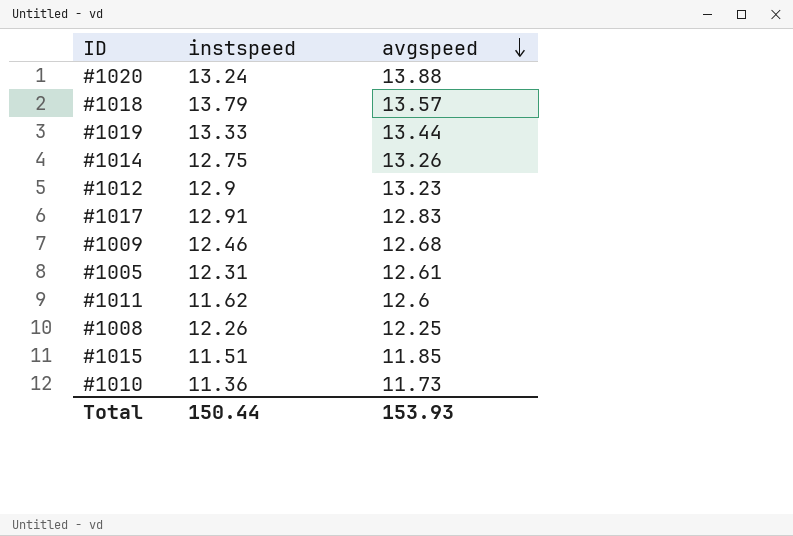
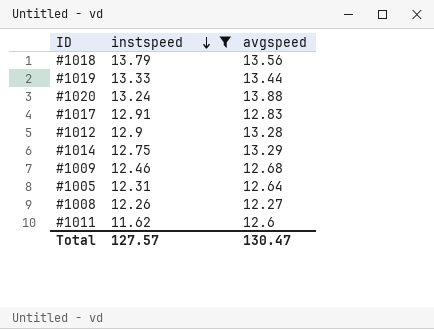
filter: none -> instspeed >= 11.62
row order: avgspeed descending -> instspeed descending
#1018 | avgspeed: 13.57 -> 13.56
#1012 | avgspeed: 13.23 -> 13.28
#1014 | avgspeed: 13.26 -> 13.29
#1005 | avgspeed: 12.61 -> 12.64
#1008 | avgspeed: 12.25 -> 12.27
Total | instspeed: 150.44 -> 127.57
Total | avgspeed: 153.93 -> 130.47

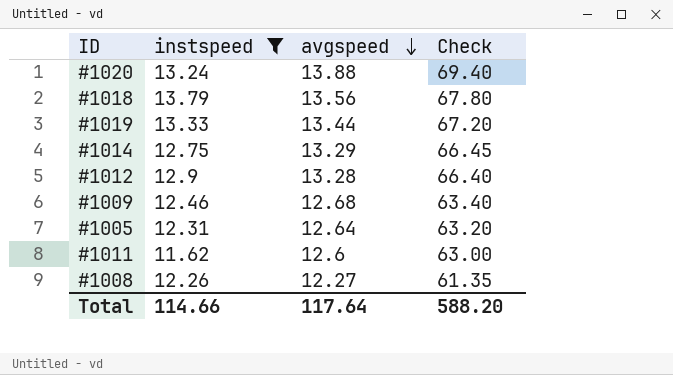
row order: instspeed descending -> avgspeed descending
column Check | formula: none -> [avgspeed] * 5
row #1017: 12.91 | 12.83 -> none
Total | instspeed: 127.57 -> 114.66
Total | avgspeed: 130.47 -> 117.64

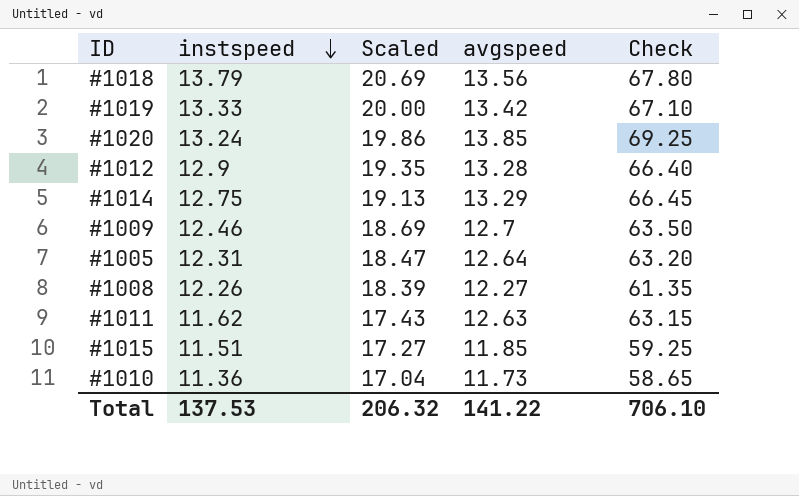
filter: instspeed >= 11.62 -> none
row order: avgspeed descending -> instspeed descending
column Scaled | formula: none -> [instspeed] * 1.5
#1019 | avgspeed: 13.44 -> 13.42
#1019 | Check: 67.20 -> 67.10
#1020 | avgspeed: 13.88 -> 13.85
#1020 | Check: 69.40 -> 69.25
#1009 | avgspeed: 12.68 -> 12.7
#1009 | Check: 63.40 -> 63.50
#1011 | avgspeed: 12.6 -> 12.63
#1011 | Check: 63.00 -> 63.15
Total | instspeed: 114.66 -> 137.53
Total | avgspeed: 117.64 -> 141.22
Total | Check: 588.20 -> 706.10

